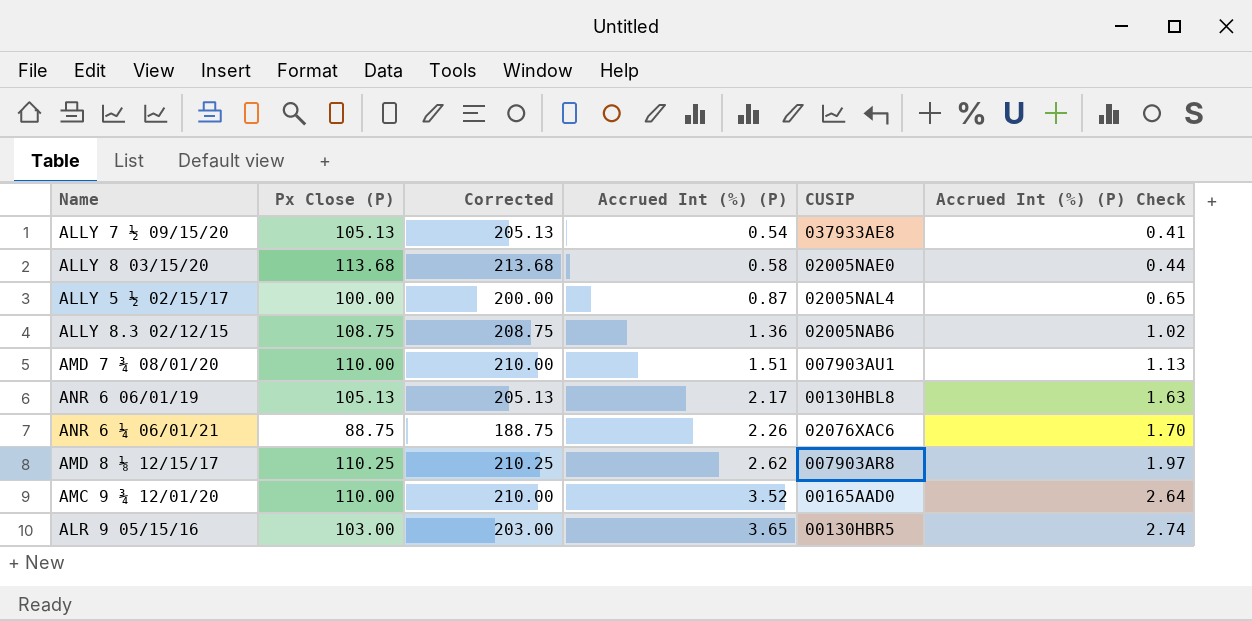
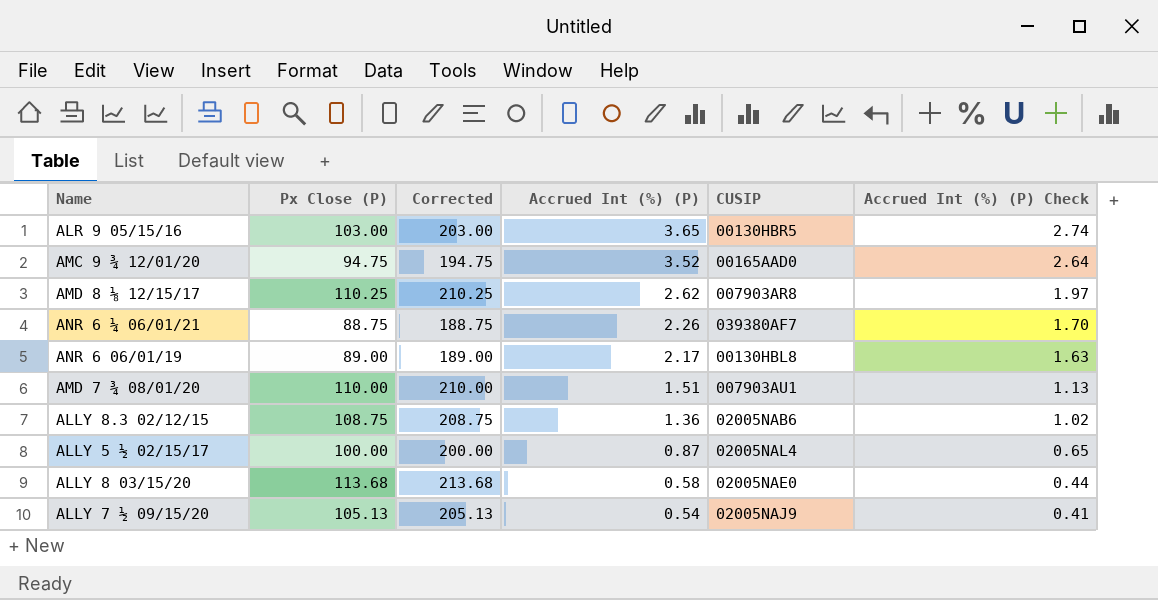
row order: Accrued Int (%) (P) ascending -> Accrued Int (%) (P) descending
AMC 9 ¾ 12/01/20 | Px Close (P): 110.00 -> 94.75
AMC 9 ¾ 12/01/20 | Corrected: 210.00 -> 194.75
ANR 6 ¼ 06/01/21 | CUSIP: 02076XAC6 -> 039380AF7
ANR 6 06/01/19 | Px Close (P): 105.13 -> 89.00
ANR 6 06/01/19 | Corrected: 205.13 -> 189.00
ALLY 7 ½ 09/15/20 | CUSIP: 037933AE8 -> 02005NAJ9

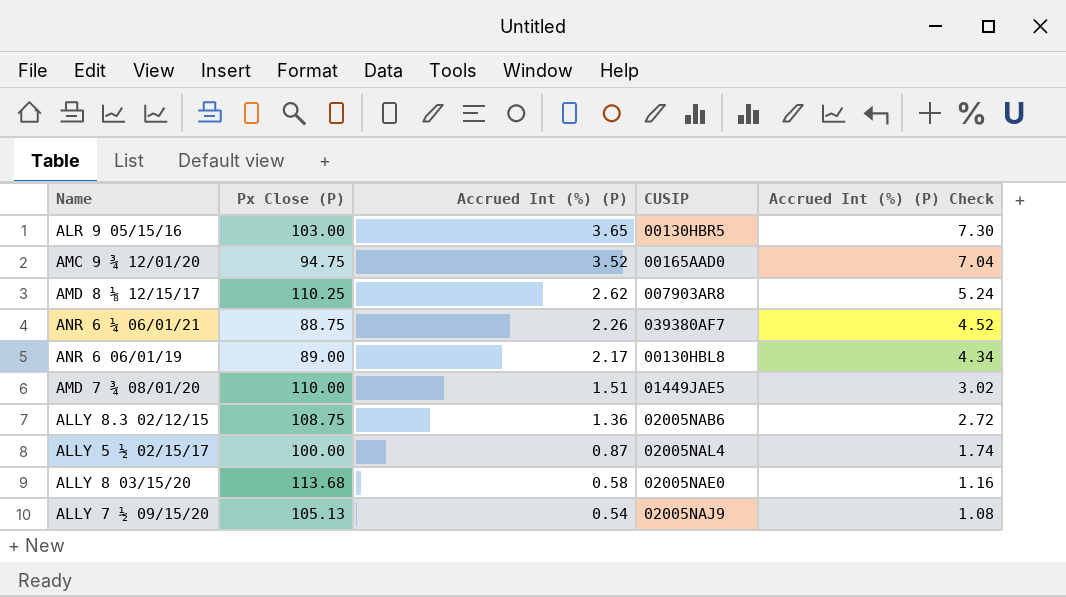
column Corrected | formula: [Px Close (P)] + 100 -> none
column Accrued Int (%) (P) Check | formula: [Accrued Int (%) (P)] * 0.75 -> [Accrued Int (%) (P)] * 2
AMD 7 ¾ 08/01/20 | CUSIP: 007903AU1 -> 01449JAE5

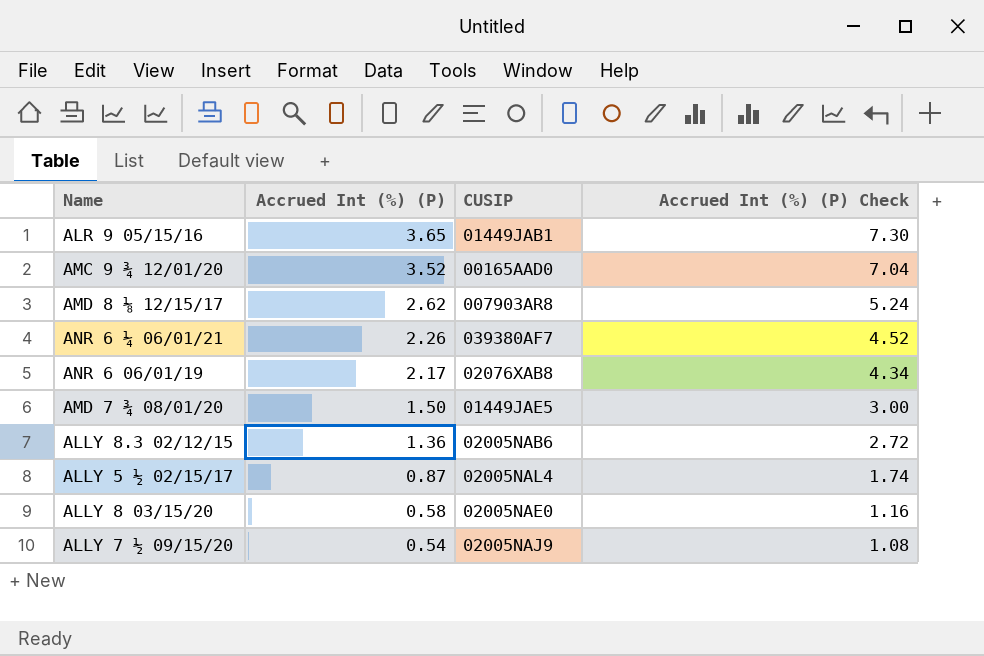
column Px Close (P) | position: 2 -> none
ALR 9 05/15/16 | CUSIP: 00130HBR5 -> 01449JAB1
ANR 6 06/01/19 | CUSIP: 00130HBL8 -> 02076XAB8
AMD 7 ¾ 08/01/20 | Accrued Int (%) (P): 1.51 -> 1.50
AMD 7 ¾ 08/01/20 | Accrued Int (%) (P) Check: 3.02 -> 3.00

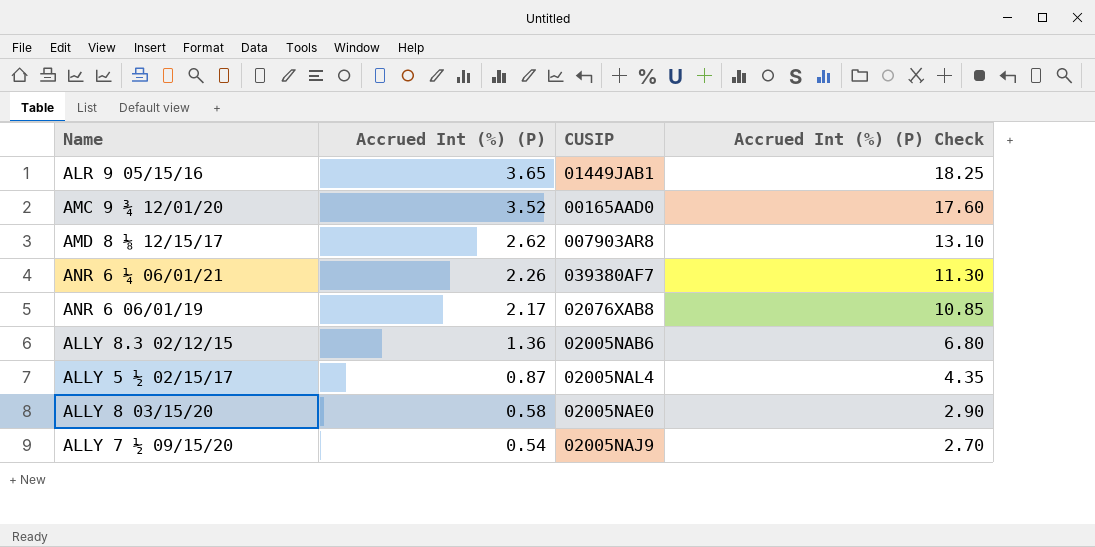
column Accrued Int (%) (P) Check | formula: [Accrued Int (%) (P)] * 2 -> [Accrued Int (%) (P)] * 5
row AMD 7 ¾ 08/01/20: 1.50 | 01449JAE5 | 3.00 -> none

